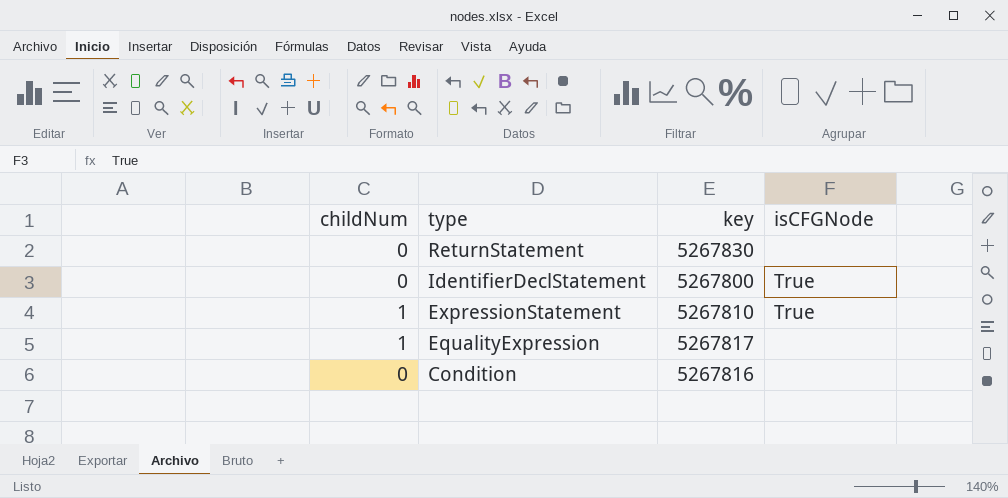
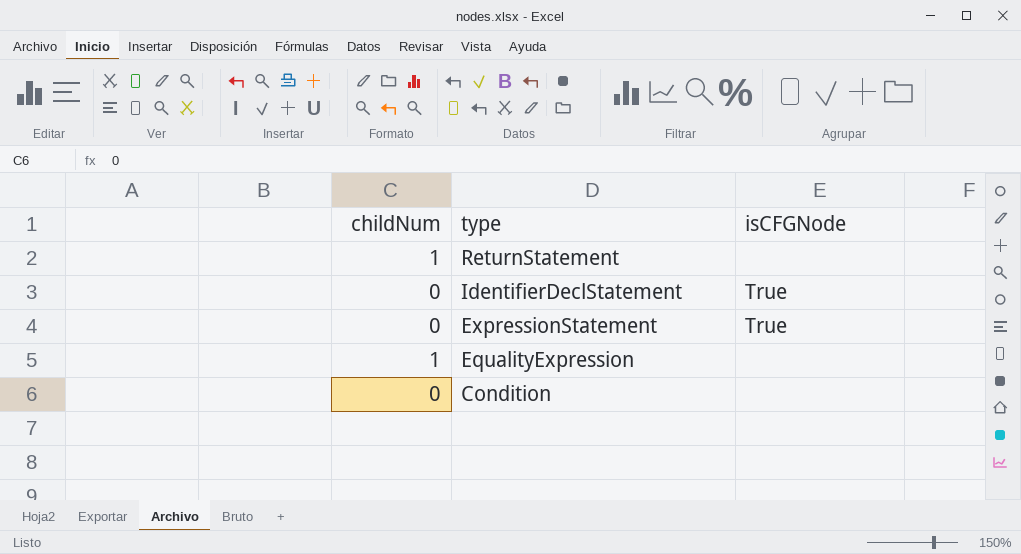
column key | position: 3 -> none
ReturnStatement | childNum: 0 -> 1
ExpressionStatement | childNum: 1 -> 0

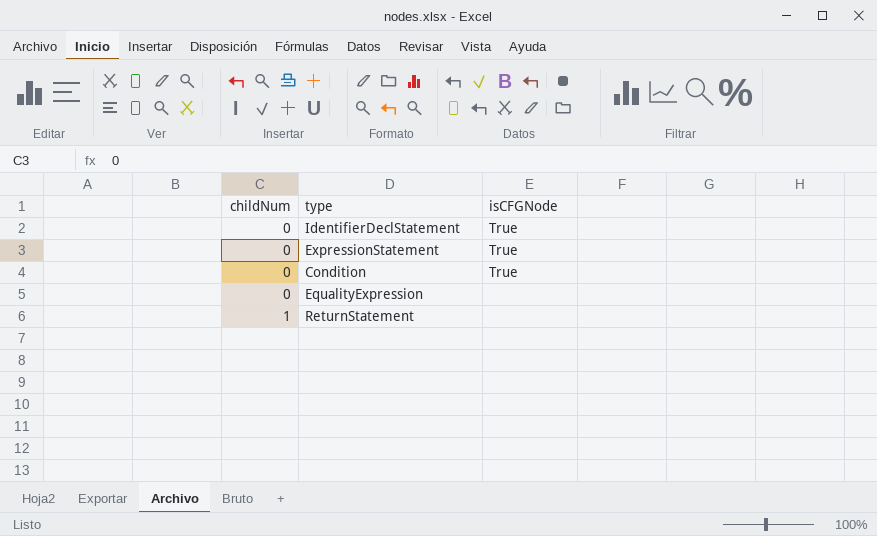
row order: type descending -> childNum ascending
Condition | isCFGNode: none -> True
EqualityExpression | childNum: 1 -> 0

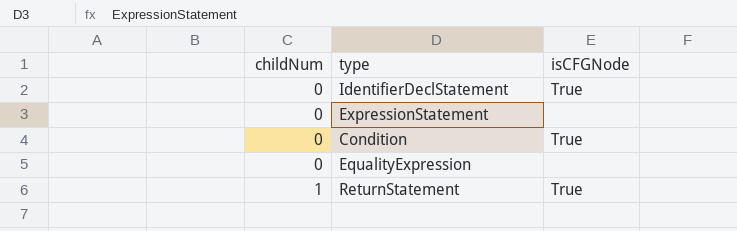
ExpressionStatement | isCFGNode: True -> none
ReturnStatement | isCFGNode: none -> True

